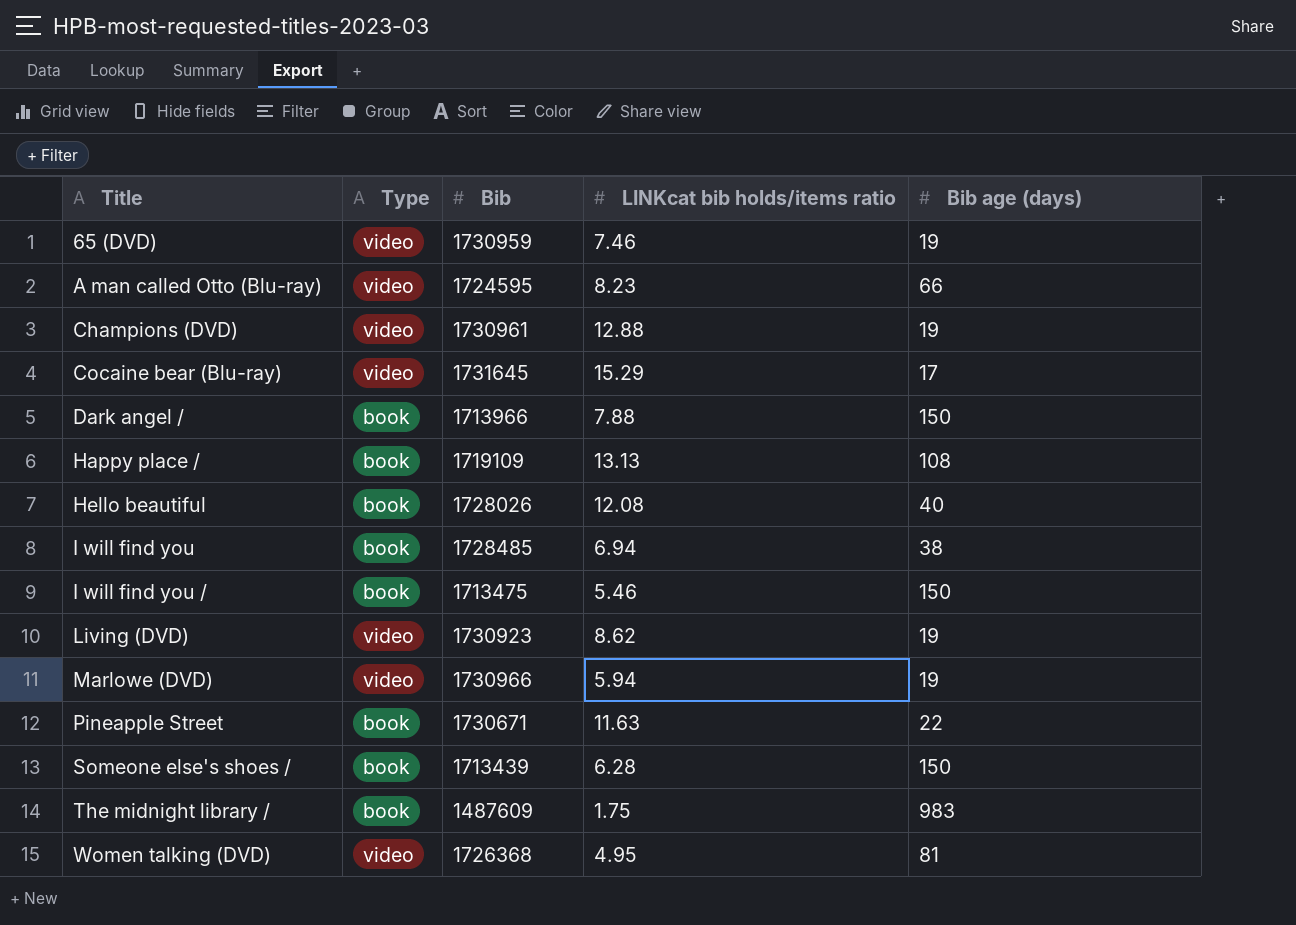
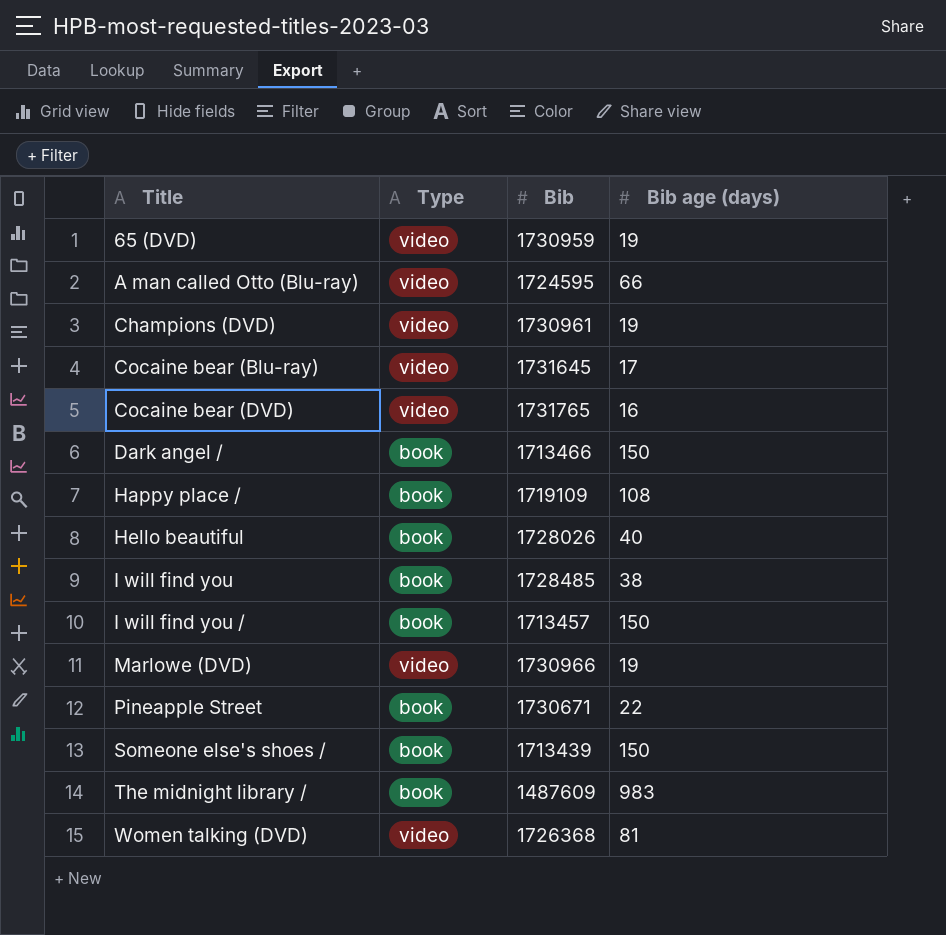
column LINKcat bib holds/items ratio | position: 4 -> none
row Living (DVD): video | 1730923 | 8.62 | 19 -> none
row Cocaine bear (DVD): none -> video | 1731765 | 16
Dark angel / | Bib: 1713966 -> 1713466
I will find you / | Bib: 1713475 -> 1713457

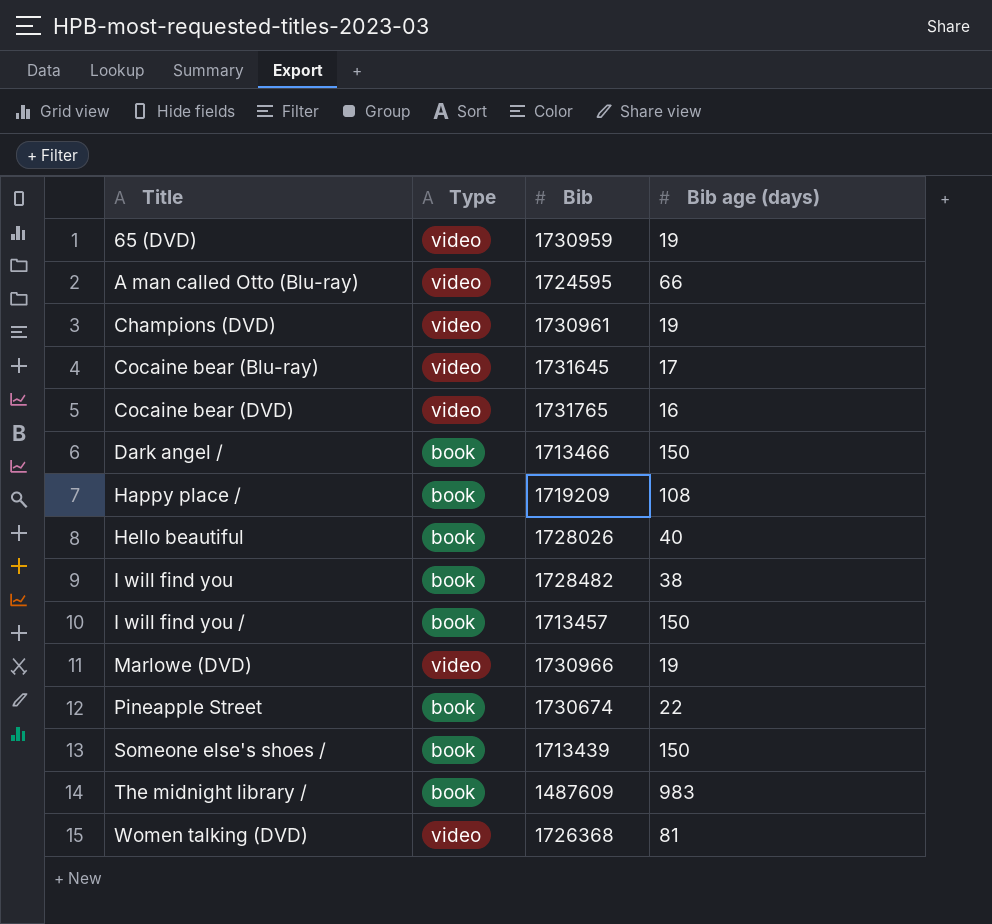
Happy place / | Bib: 1719109 -> 1719209
I will find you | Bib: 1728485 -> 1728482
Pineapple Street | Bib: 1730671 -> 1730674

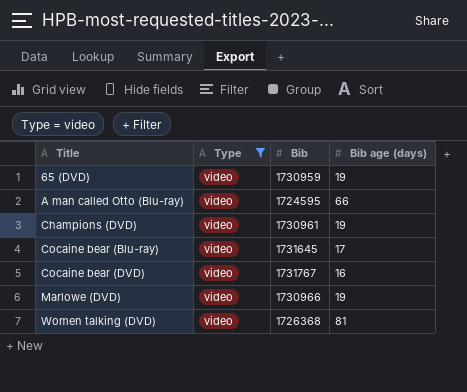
filter: none -> Type = video
Cocaine bear (DVD) | Bib: 1731765 -> 1731767

